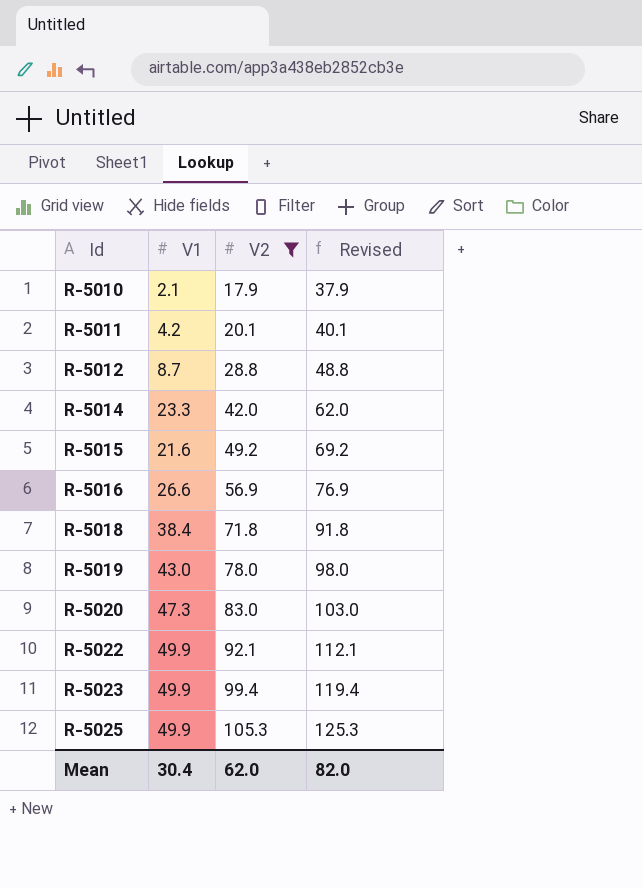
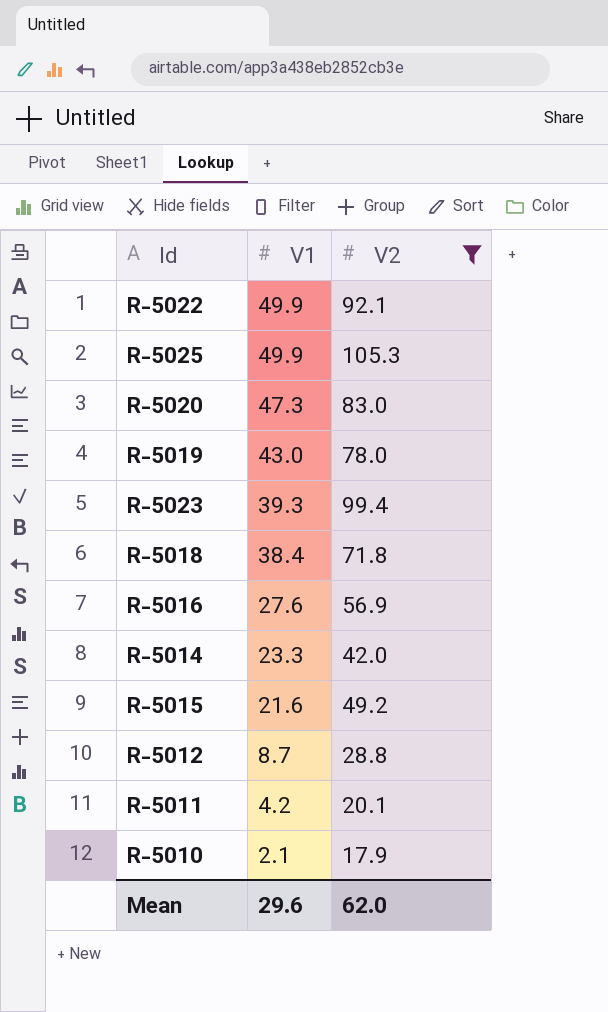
row order: Id ascending -> V1 descending
column Revised | formula: [V2] + 20 -> none
R-5023 | V1: 49.9 -> 39.3
R-5016 | V1: 26.6 -> 27.6
Mean | V1: 30.4 -> 29.6

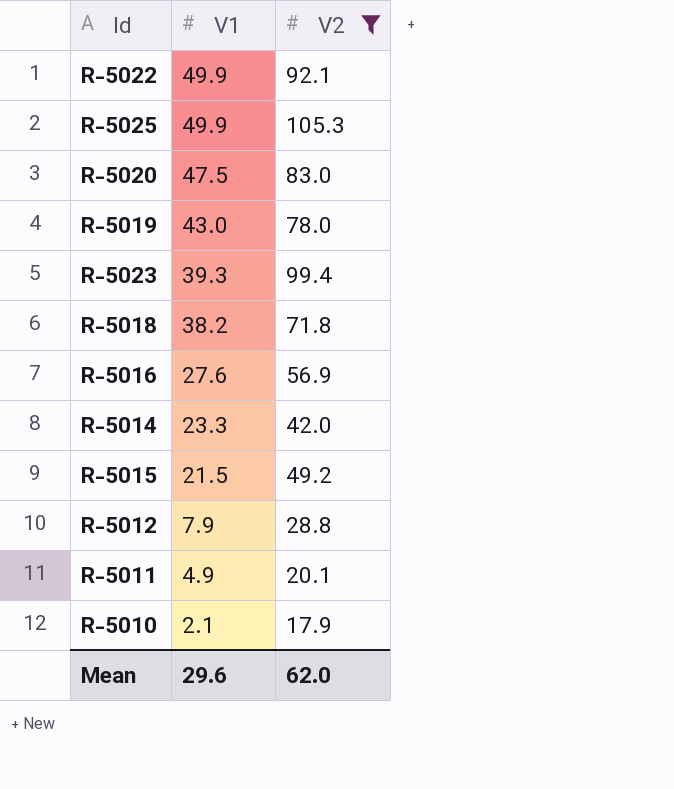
R-5020 | V1: 47.3 -> 47.5
R-5018 | V1: 38.4 -> 38.2
R-5015 | V1: 21.6 -> 21.5
R-5012 | V1: 8.7 -> 7.9
R-5011 | V1: 4.2 -> 4.9

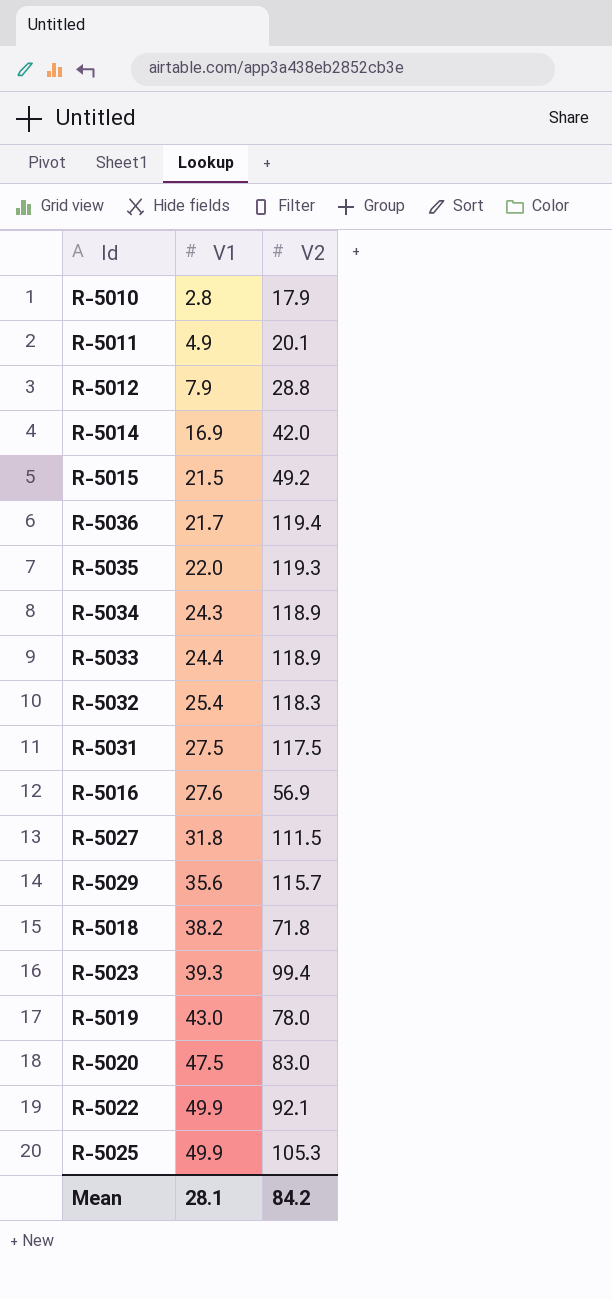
filter: V2 <= 105.3 -> none
row order: V1 descending -> V1 ascending
R-5010 | V1: 2.1 -> 2.8
R-5014 | V1: 23.3 -> 16.9
Mean | V1: 29.6 -> 28.1
Mean | V2: 62.0 -> 84.2

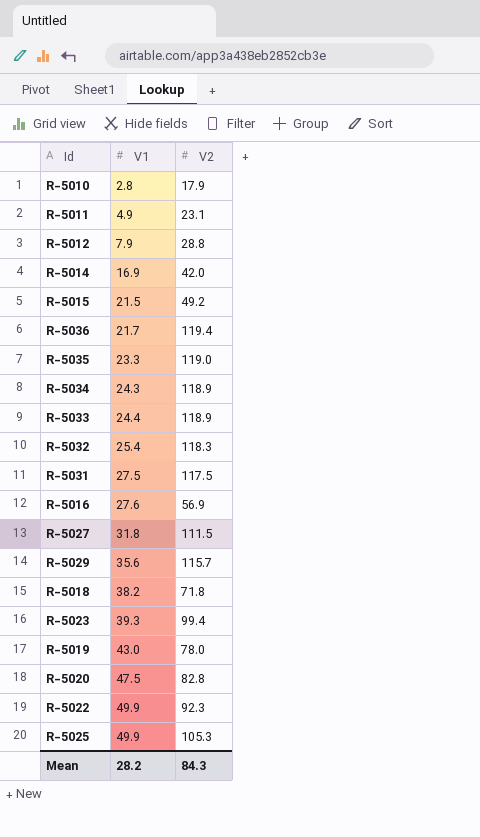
R-5011 | V2: 20.1 -> 23.1
R-5035 | V1: 22.0 -> 23.3
R-5035 | V2: 119.3 -> 119.0
R-5020 | V2: 83.0 -> 82.8
R-5022 | V2: 92.1 -> 92.3
Mean | V1: 28.1 -> 28.2
Mean | V2: 84.2 -> 84.3

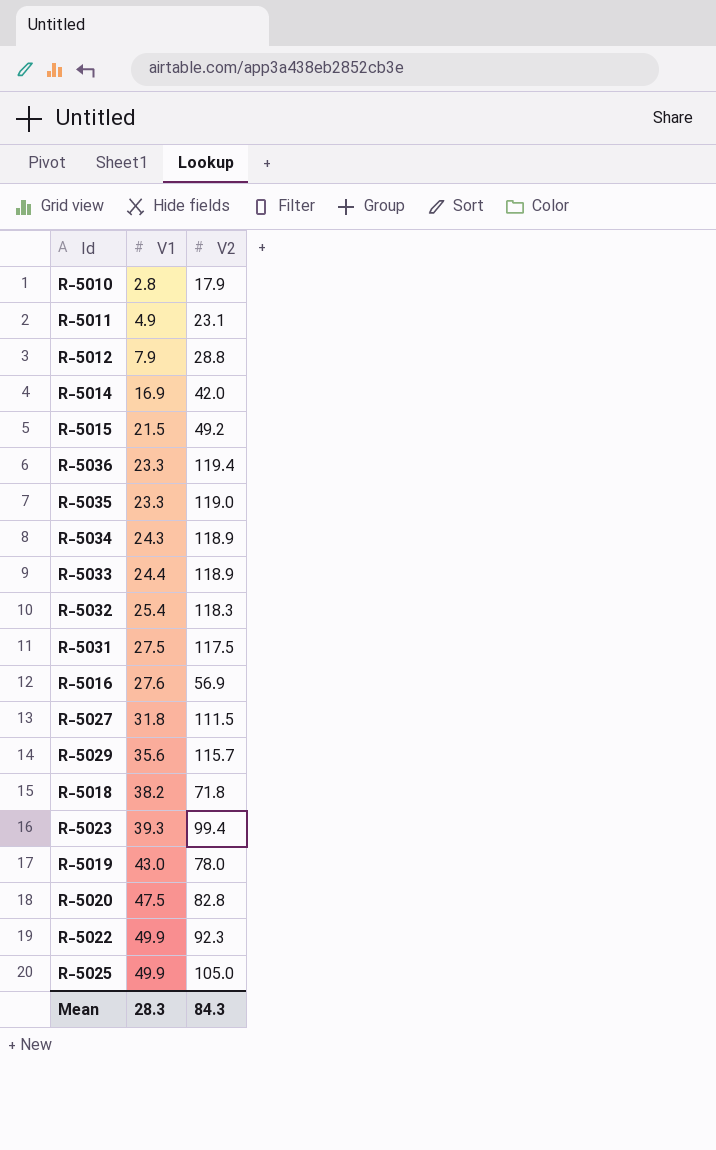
R-5036 | V1: 21.7 -> 23.3
R-5025 | V2: 105.3 -> 105.0
Mean | V1: 28.2 -> 28.3

